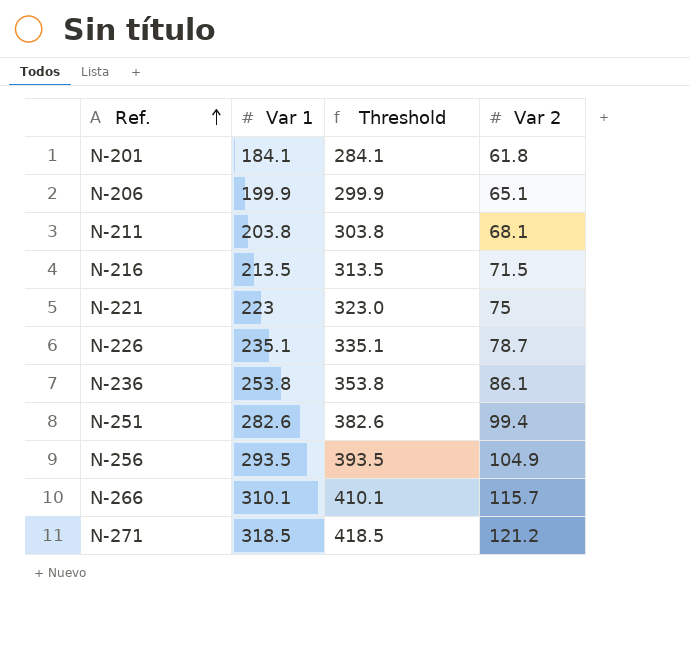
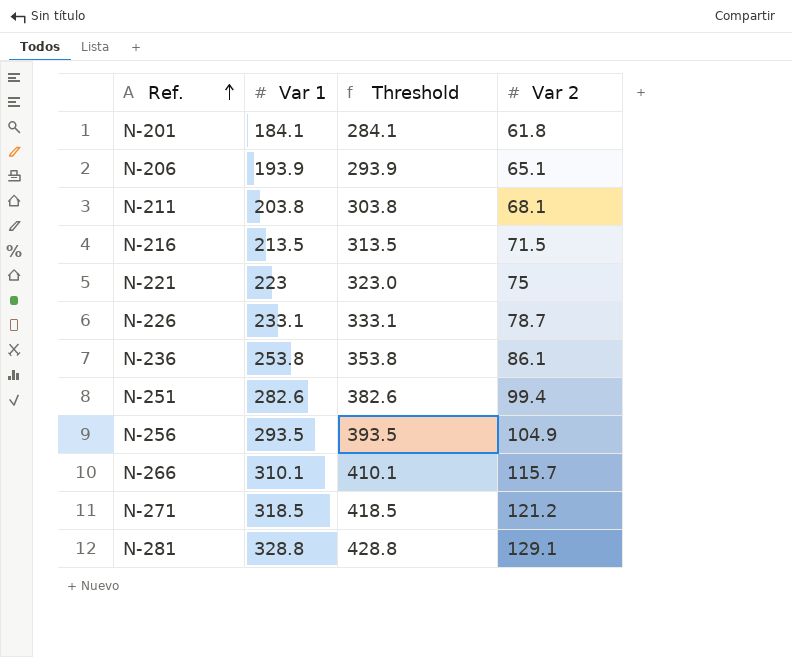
N-206 | Var 1: 199.9 -> 193.9
N-206 | Threshold: 299.9 -> 293.9
N-226 | Var 1: 235.1 -> 233.1
N-226 | Threshold: 335.1 -> 333.1
row N-281: none -> 328.8 | 428.8 | 129.1

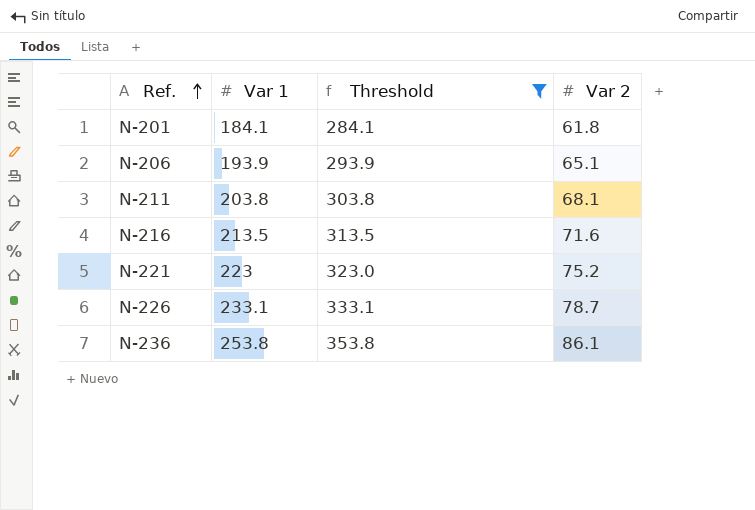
filter: none -> Threshold <= 353.8
N-216 | Var 2: 71.5 -> 71.6
N-221 | Var 2: 75 -> 75.2

